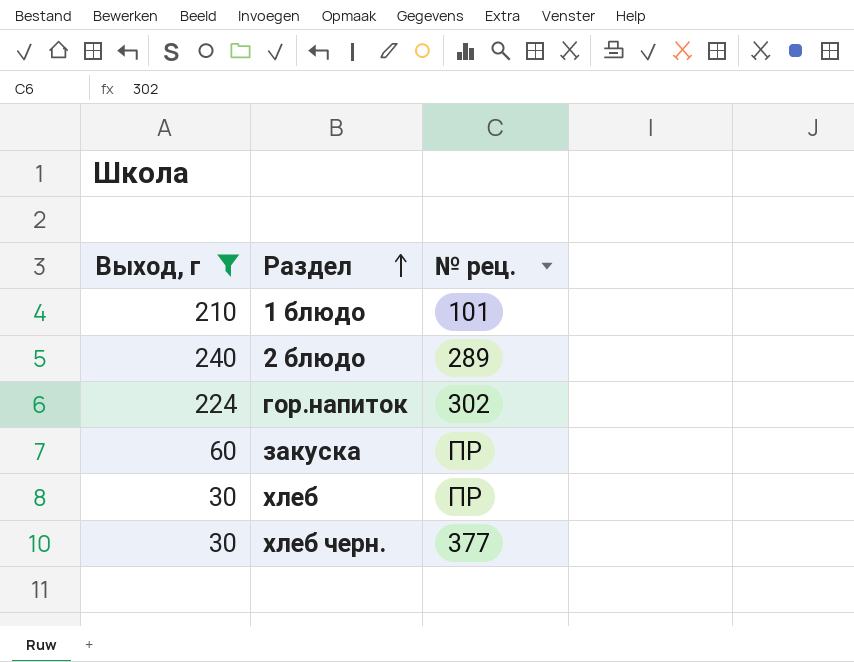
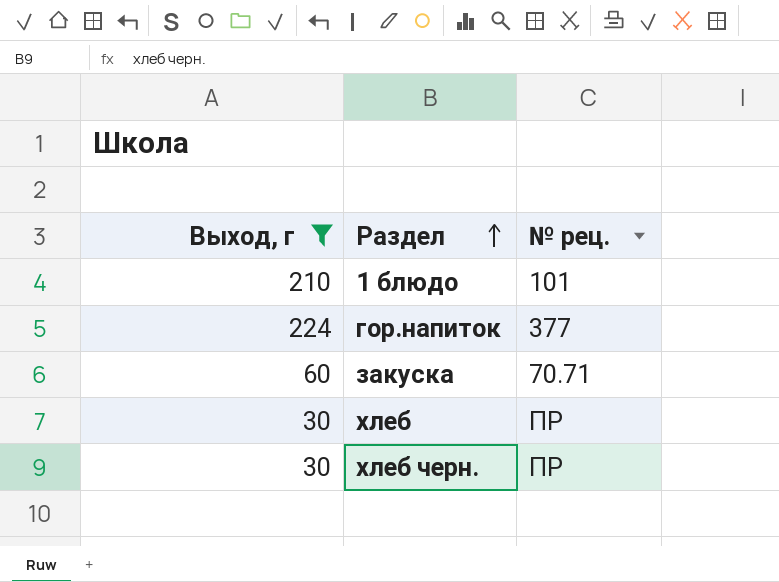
row 2 блюдо: 240 | 289 -> none
гор.напиток | № рец.: 302 -> 377
закуска | № рец.: ПР -> 70.71
хлеб черн. | № рец.: 377 -> ПР

